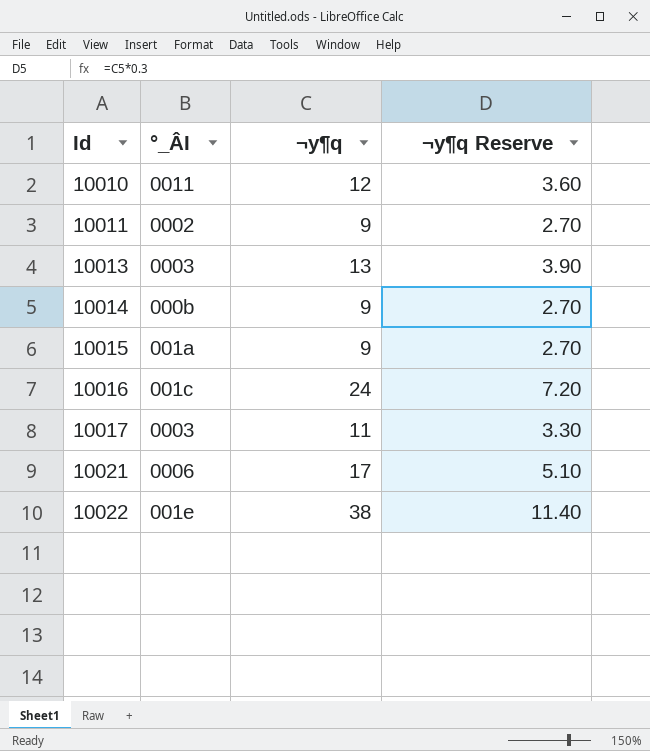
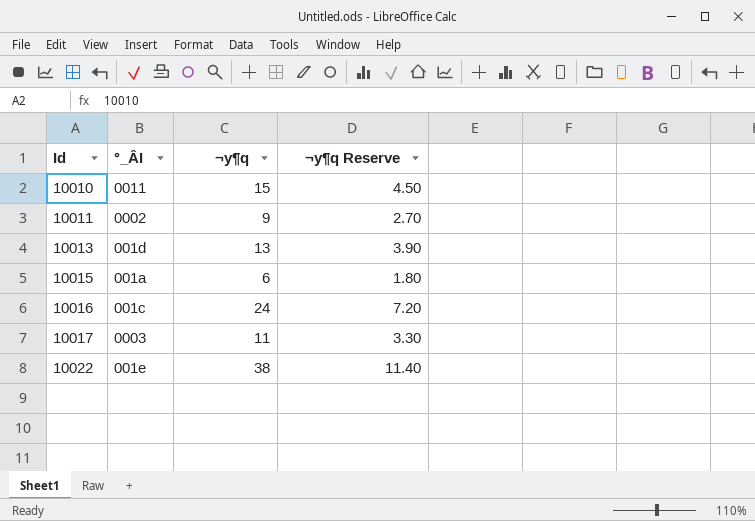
row 10014: 000b | 9 | 2.70 -> none
row 10021: 0006 | 17 | 5.10 -> none
10010 | ¬y¶q: 12 -> 15
10010 | ¬y¶q Reserve: 3.60 -> 4.50
10013 | °_ÂI: 0003 -> 001d
10015 | ¬y¶q: 9 -> 6
10015 | ¬y¶q Reserve: 2.70 -> 1.80

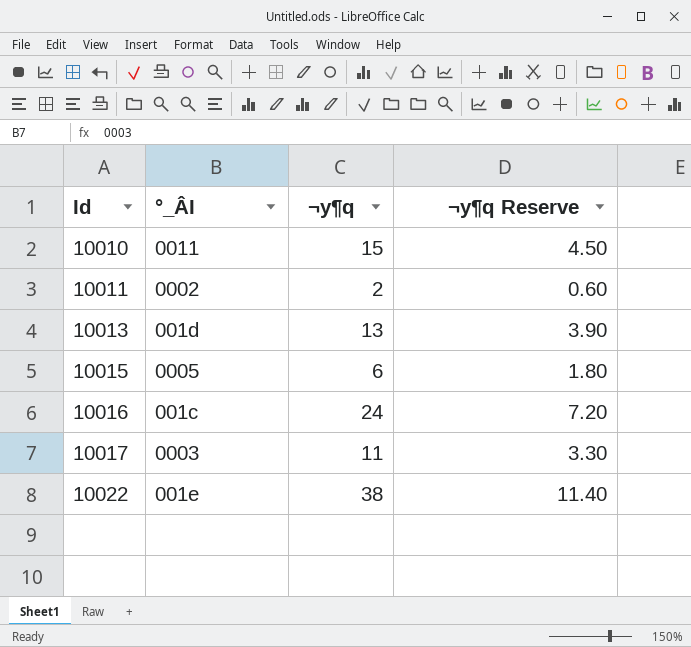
10011 | ¬y¶q: 9 -> 2
10011 | ¬y¶q Reserve: 2.70 -> 0.60
10015 | °_ÂI: 001a -> 0005

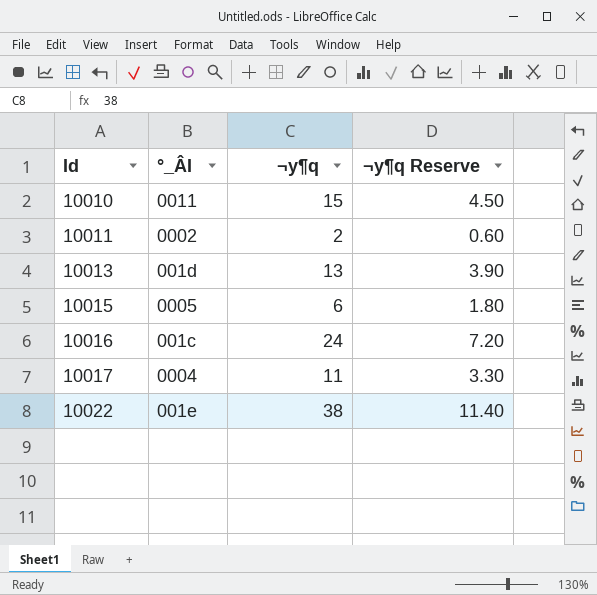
10017 | °_ÂI: 0003 -> 0004

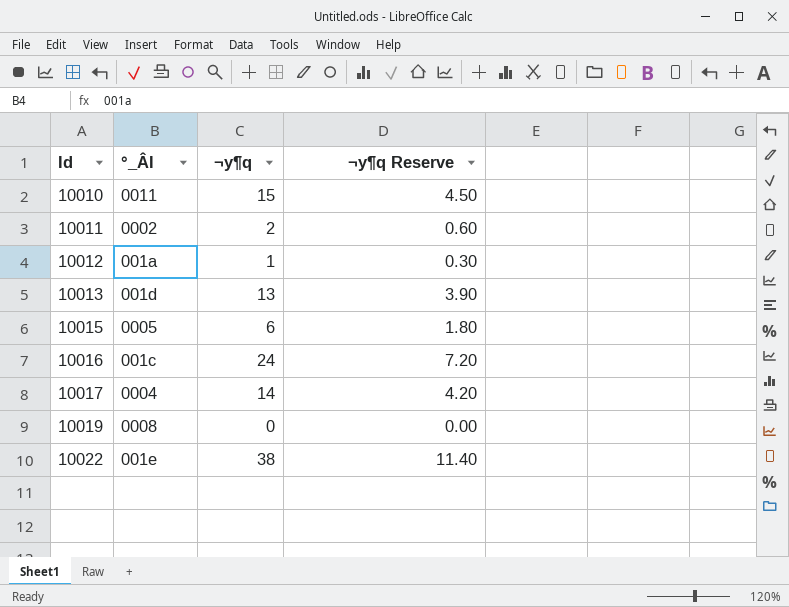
row 10012: none -> 001a | 1 | 0.30
10017 | ¬y¶q: 11 -> 14
10017 | ¬y¶q Reserve: 3.30 -> 4.20
row 10019: none -> 0008 | 0 | 0.00

